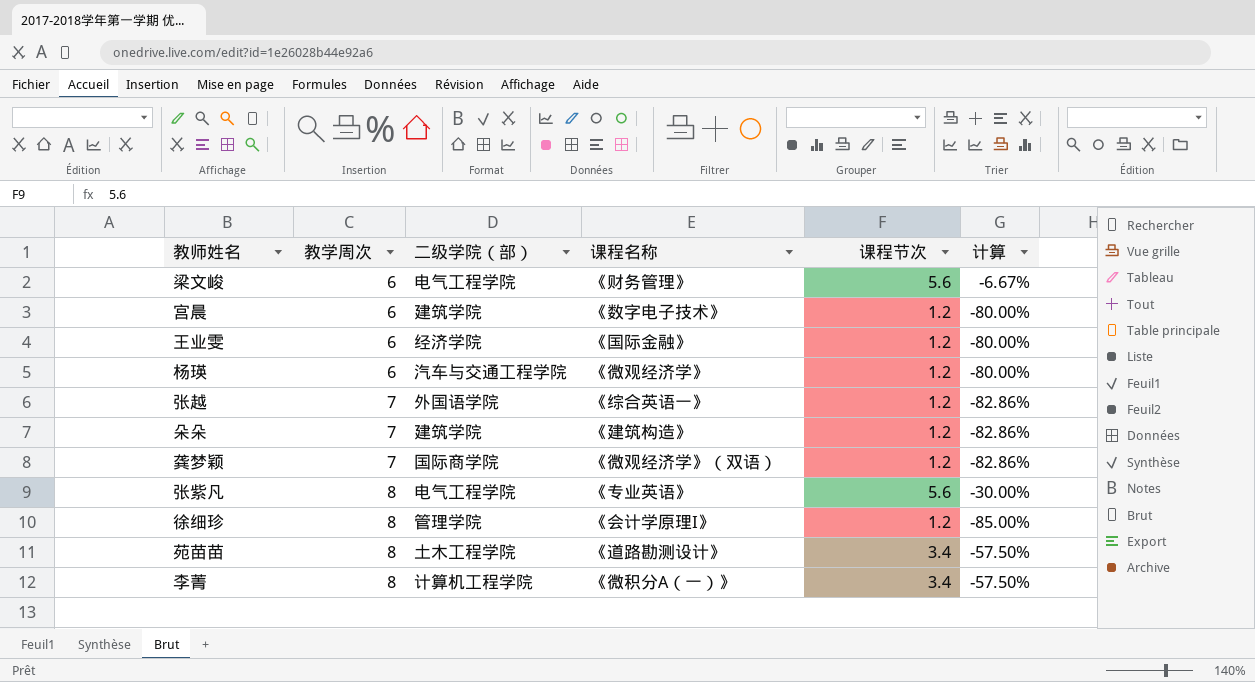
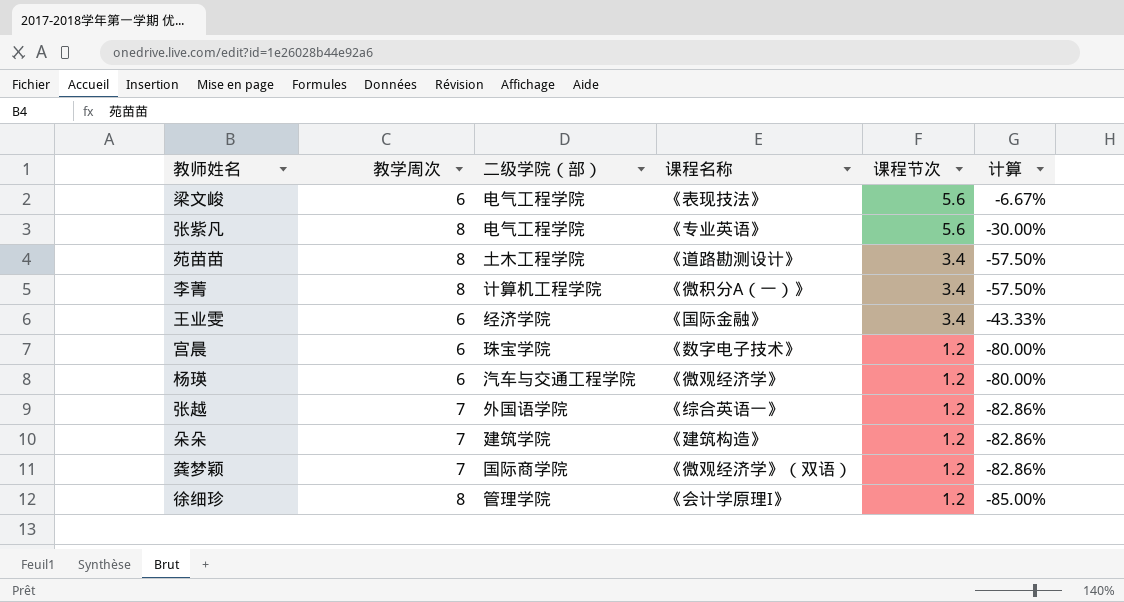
row order: 教学周次 ascending -> 课程节次 descending
梁文峻 | 课程名称: 《财务管理》 -> 《表现技法》
王业雯 | 课程节次: 1.2 -> 3.4
王业雯 | 计算: -80.00% -> -43.33%
宫晨 | 二级学院（部）: 建筑学院 -> 珠宝学院

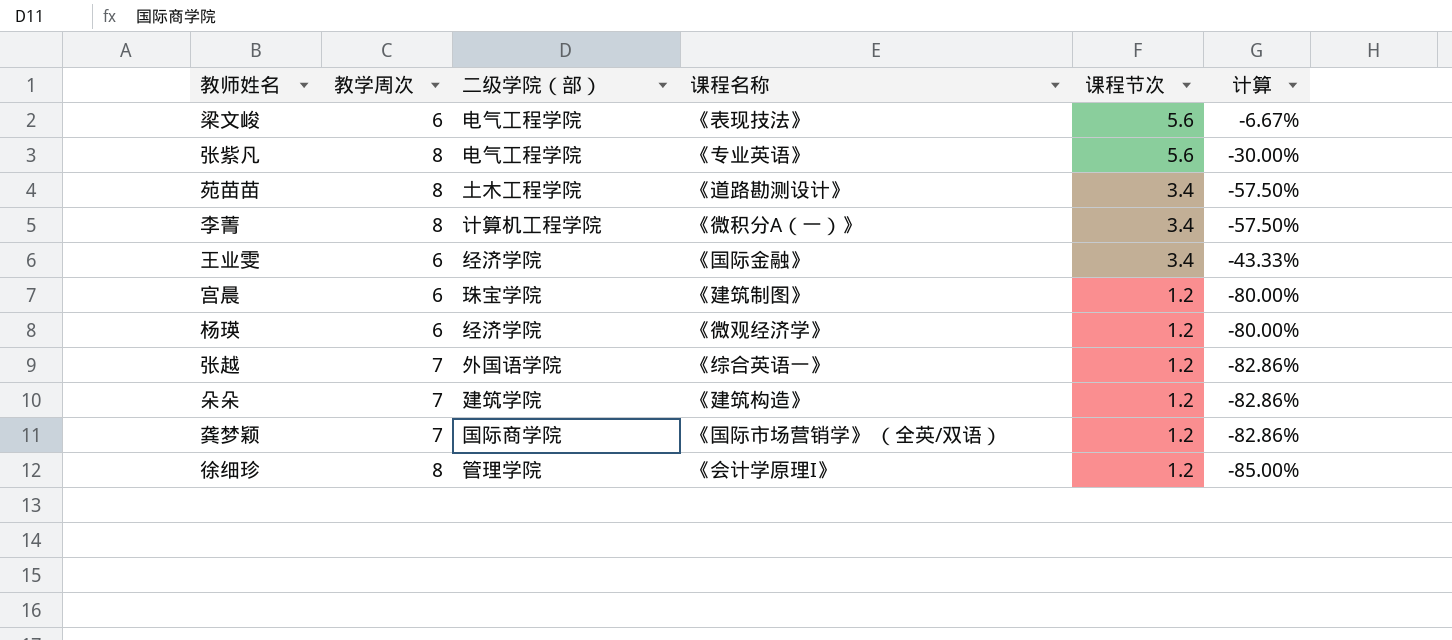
宫晨 | 课程名称: 《数字电子技术》 -> 《建筑制图》
杨瑛 | 二级学院（部）: 汽车与交通工程学院 -> 经济学院
龚梦颖 | 课程名称: 《微观经济学》（双语） -> 《国际市场营销学》 （全英/双语）

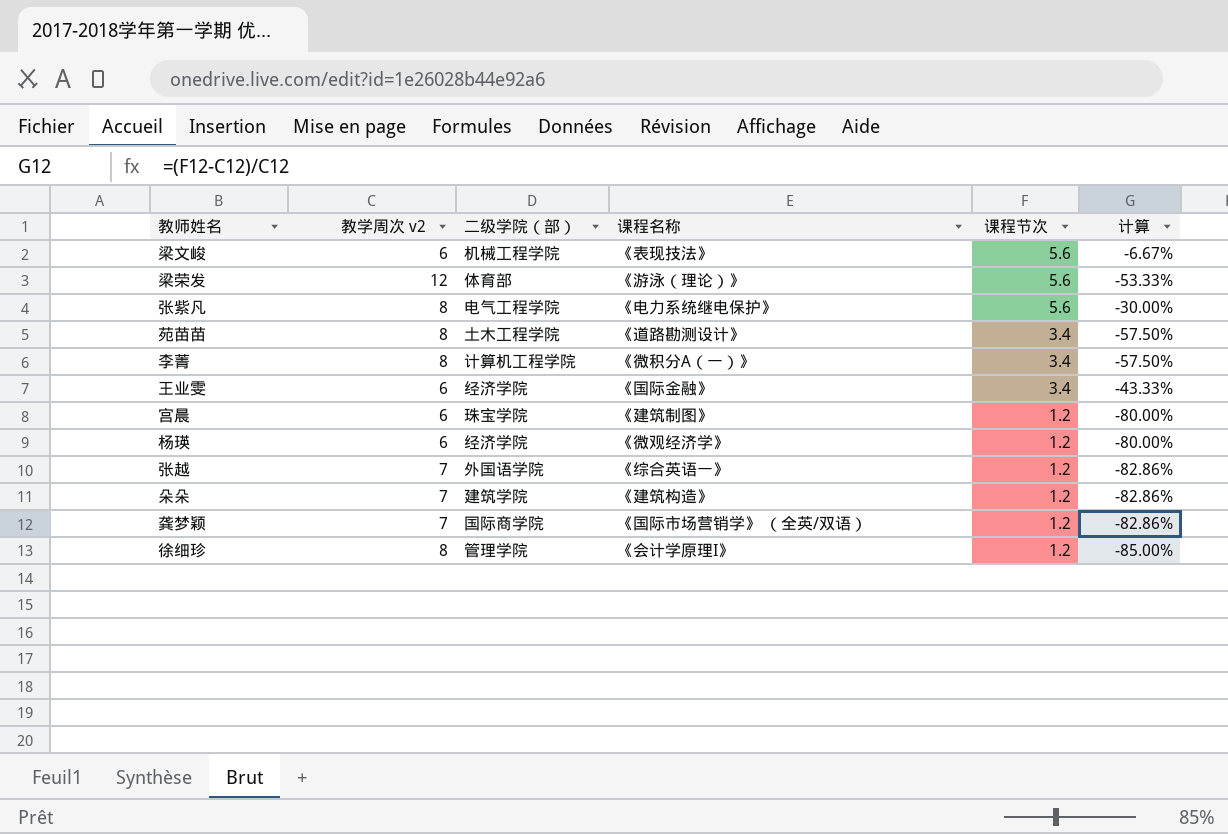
column name: 教学周次 -> 教学周次 v2
梁文峻 | 二级学院（部）: 电气工程学院 -> 机械工程学院
row 梁荣发: none -> 12 | 体育部 | 《游泳（理论）》 | 5.6 | -53.33%
张紫凡 | 课程名称: 《专业英语》 -> 《电力系统继电保护》

